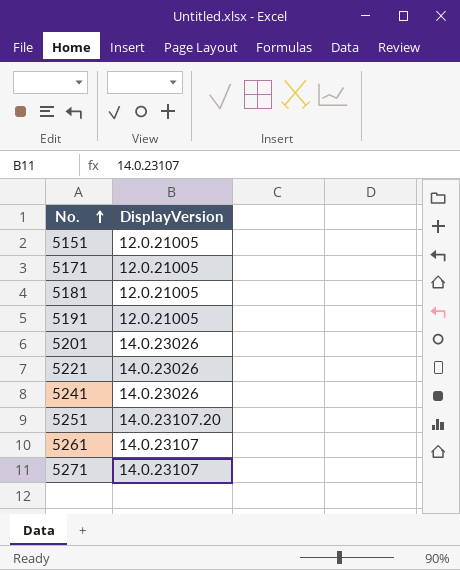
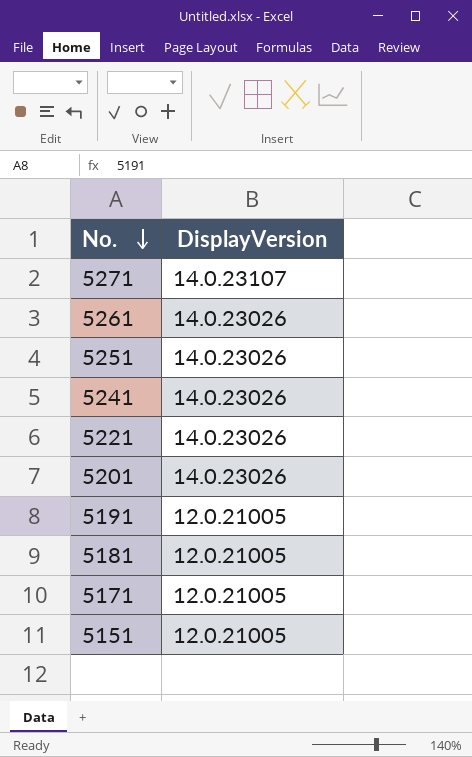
row order: No. ascending -> No. descending
5261 | DisplayVersion: 14.0.23107 -> 14.0.23026
5251 | DisplayVersion: 14.0.23107.20 -> 14.0.23026

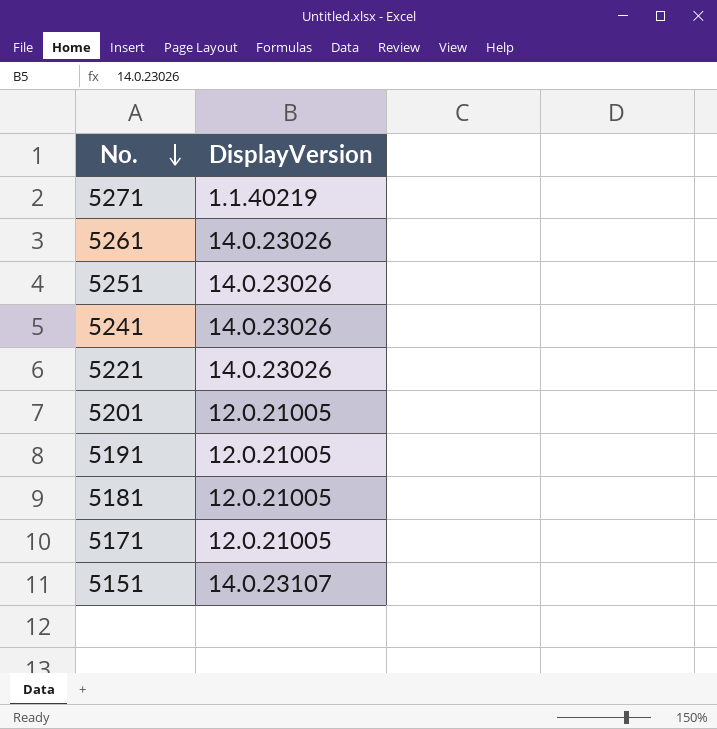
5271 | DisplayVersion: 14.0.23107 -> 1.1.40219
5201 | DisplayVersion: 14.0.23026 -> 12.0.21005
5151 | DisplayVersion: 12.0.21005 -> 14.0.23107

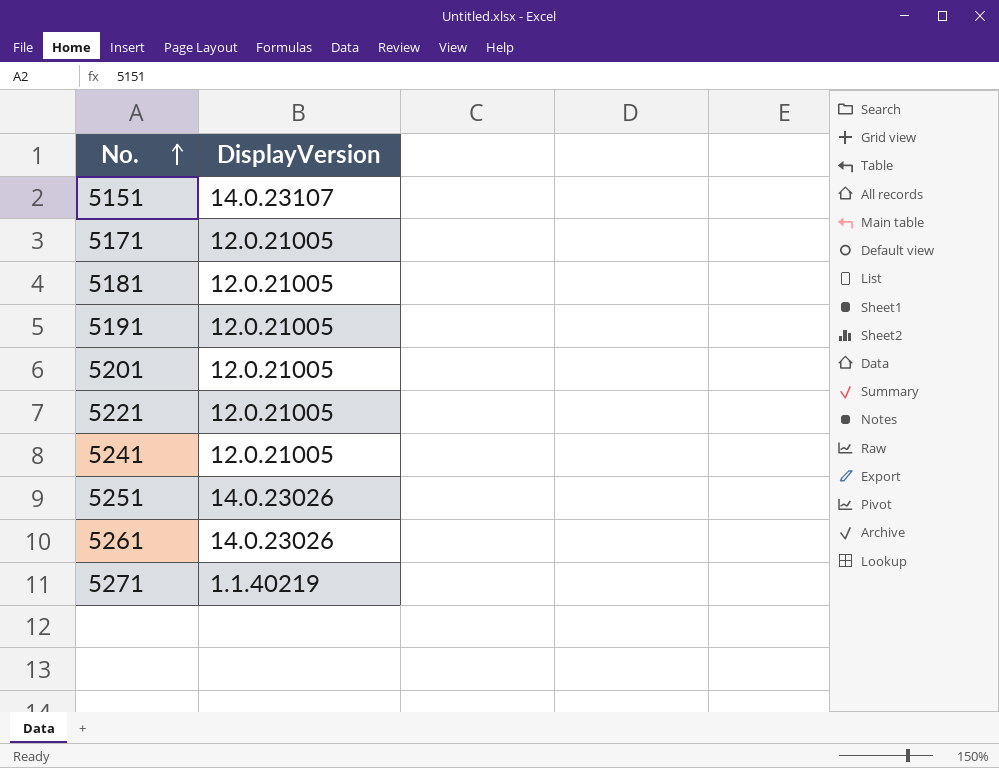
row order: No. descending -> No. ascending
5221 | DisplayVersion: 14.0.23026 -> 12.0.21005
5241 | DisplayVersion: 14.0.23026 -> 12.0.21005

